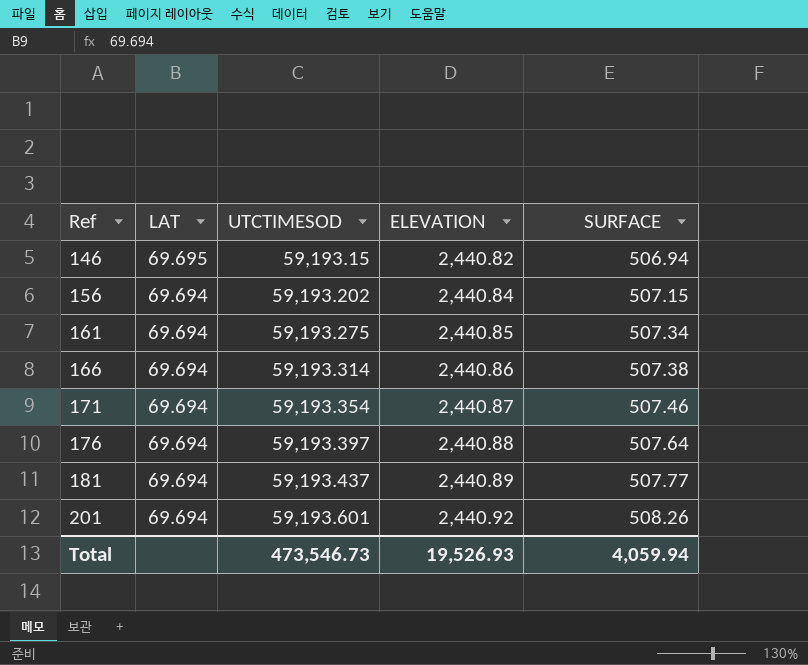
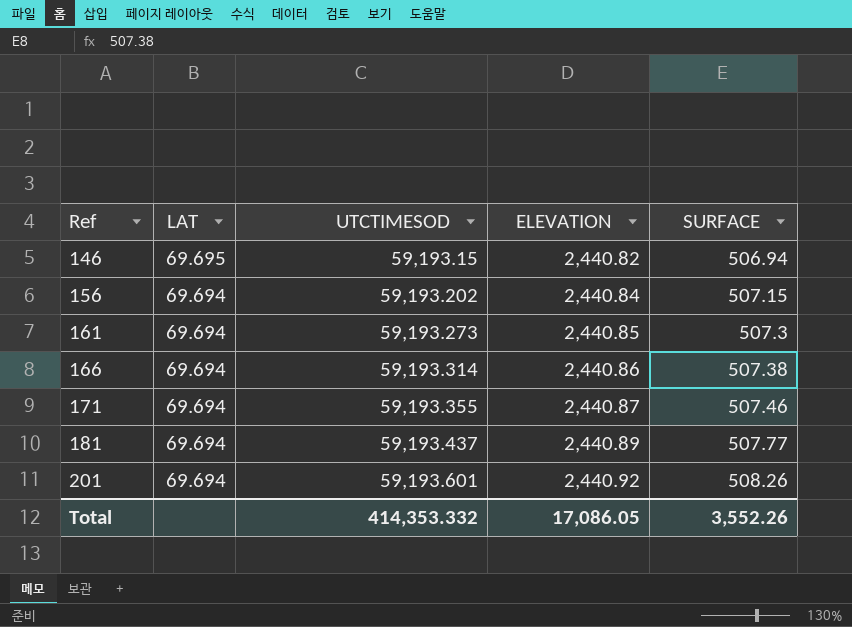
row 176: 69.694 | 59,193.397 | 2,440.88 | 507.64 -> none
161 | UTCTIMESOD: 59,193.275 -> 59,193.273
161 | SURFACE: 507.34 -> 507.3
171 | UTCTIMESOD: 59,193.354 -> 59,193.355
Total | UTCTIMESOD: 473,546.73 -> 414,353.332
Total | ELEVATION: 19,526.93 -> 17,086.05
Total | SURFACE: 4,059.94 -> 3,552.26

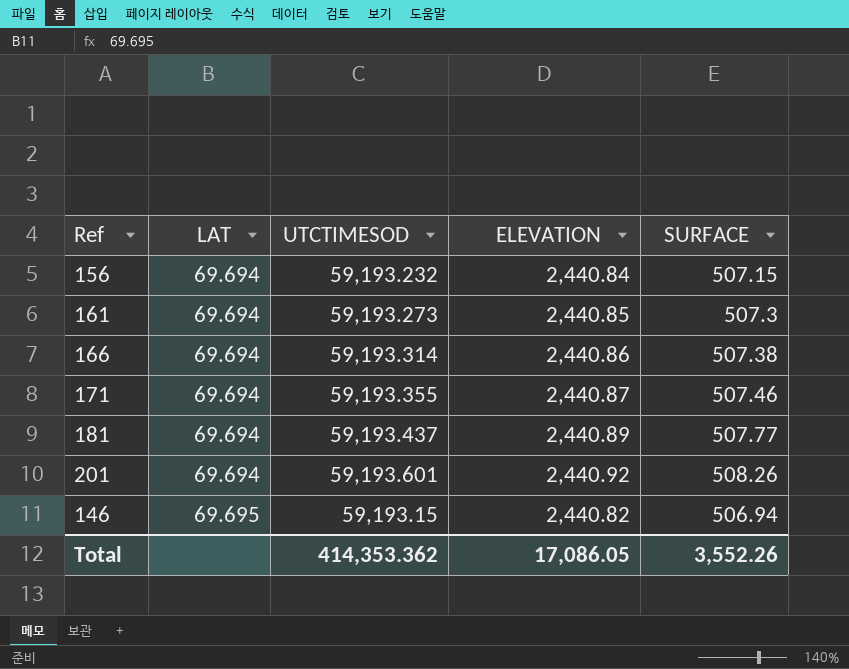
row order: Ref ascending -> LAT ascending
156 | UTCTIMESOD: 59,193.202 -> 59,193.232
Total | UTCTIMESOD: 414,353.332 -> 414,353.362

